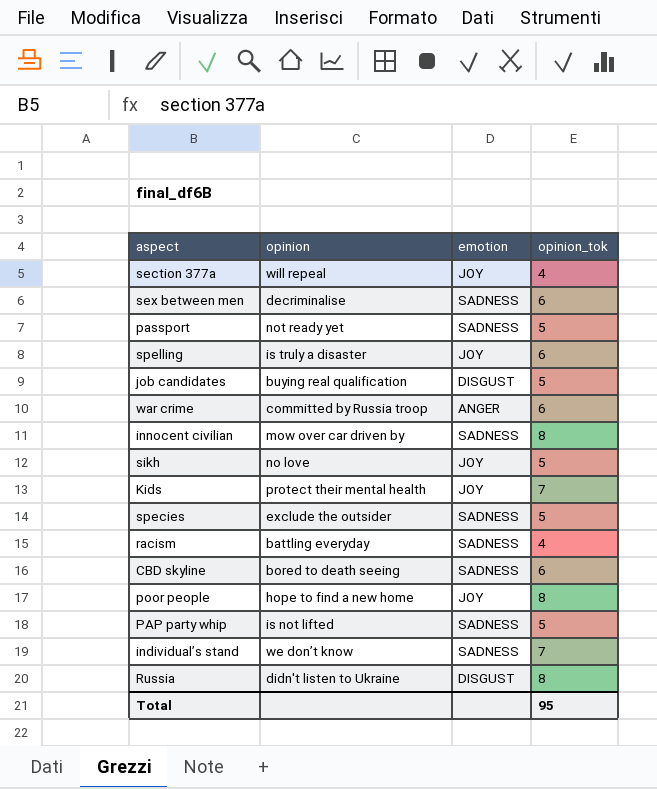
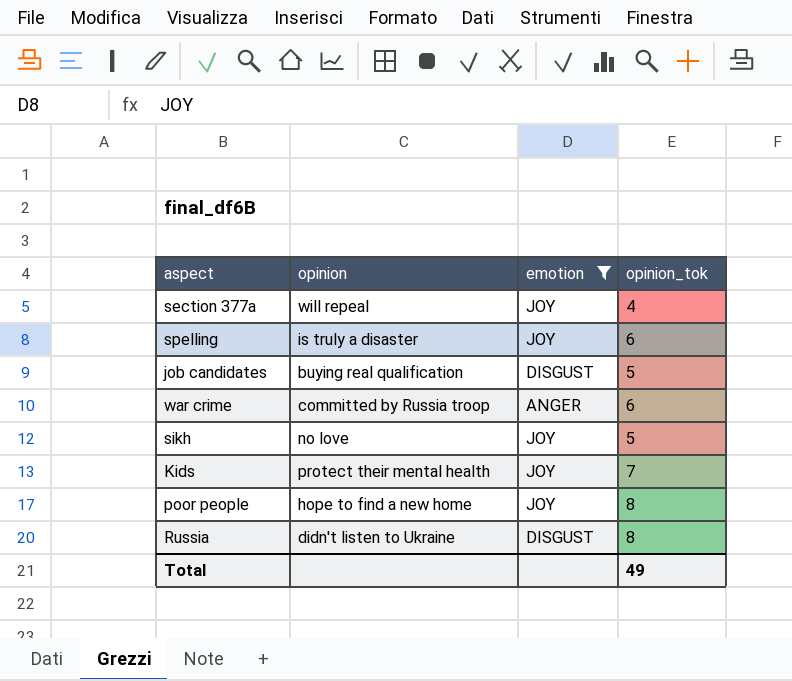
filter: none -> emotion != SADNESS
Total | opinion_tok: 95 -> 49

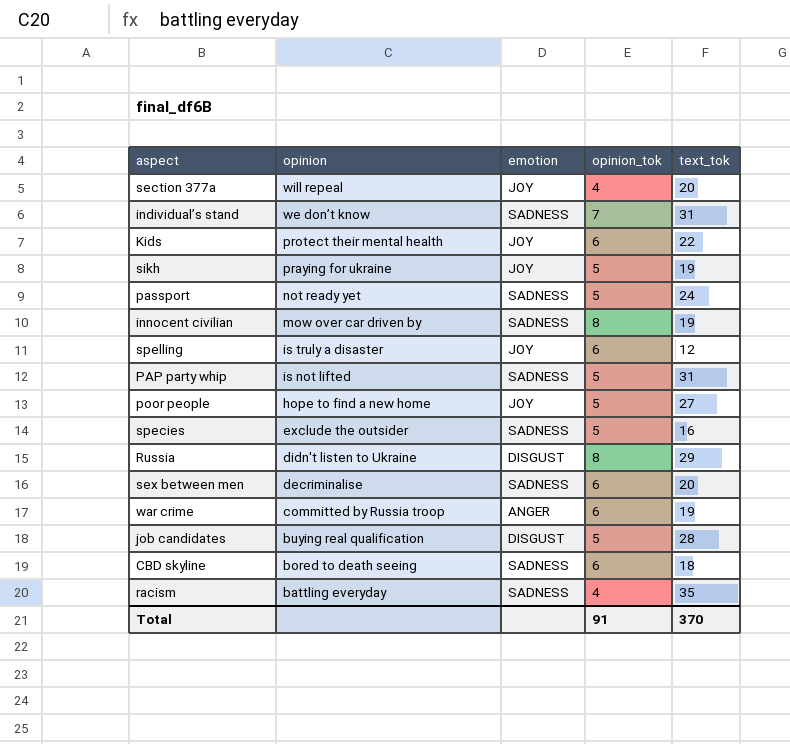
filter: emotion != SADNESS -> none
row order: none -> opinion descending
column text_tok | position: none -> 5
Kids | opinion_tok: 7 -> 6
sikh | opinion: no love -> praying for ukraine
poor people | opinion_tok: 8 -> 5
Total | opinion_tok: 49 -> 91

